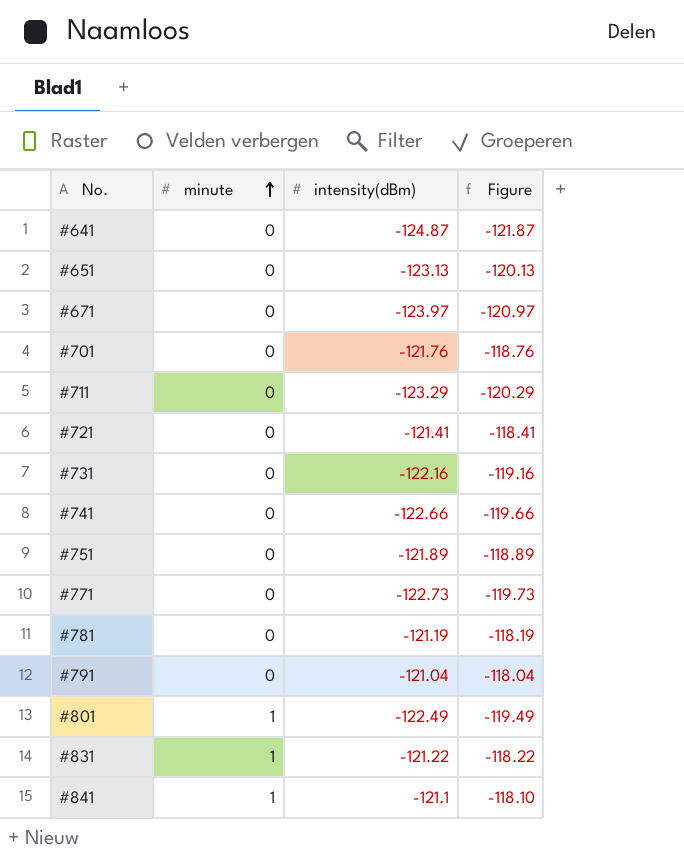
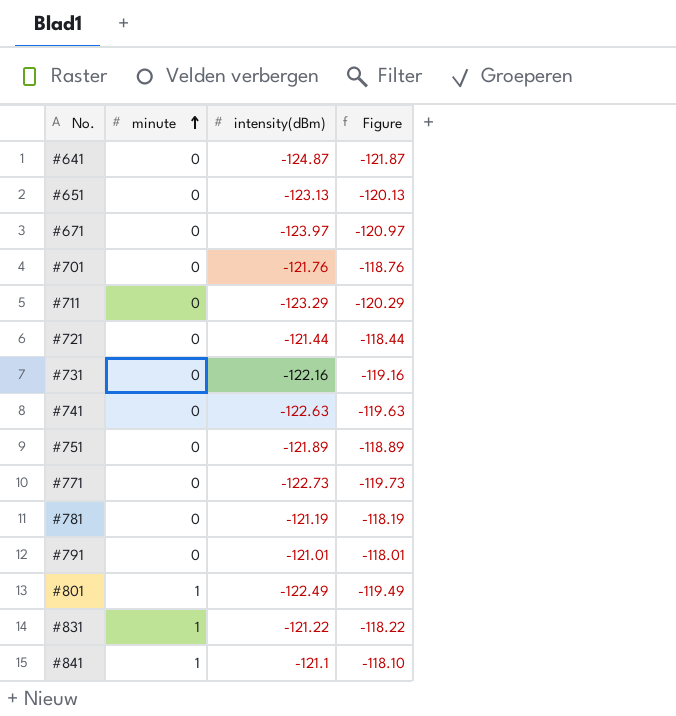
#721 | intensity(dBm): -121.41 -> -121.44
#721 | Figure: -118.41 -> -118.44
#741 | intensity(dBm): -122.66 -> -122.63
#741 | Figure: -119.66 -> -119.63
#791 | intensity(dBm): -121.04 -> -121.01
#791 | Figure: -118.04 -> -118.01

